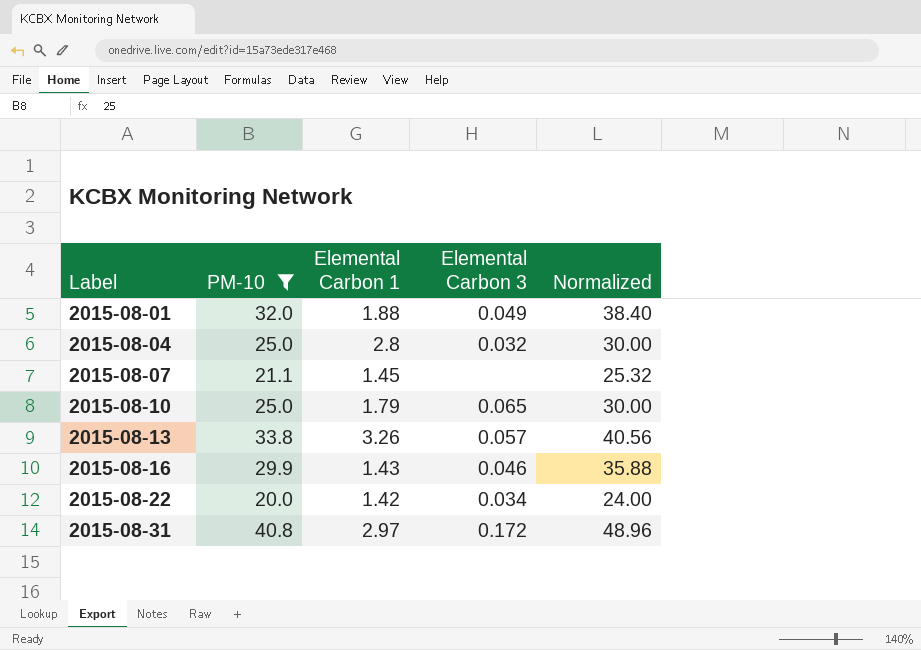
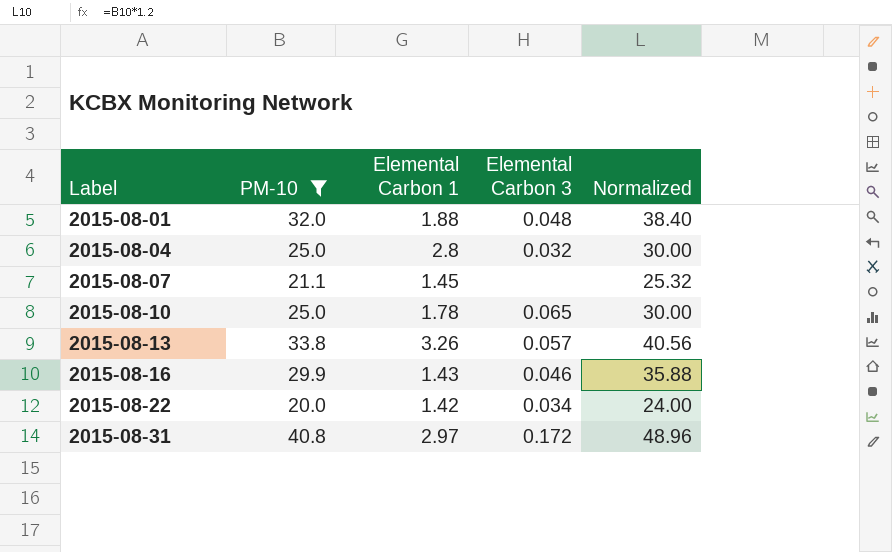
2015-08-01 | Elemental Carbon 3: 0.049 -> 0.048
2015-08-10 | Elemental Carbon 1: 1.79 -> 1.78

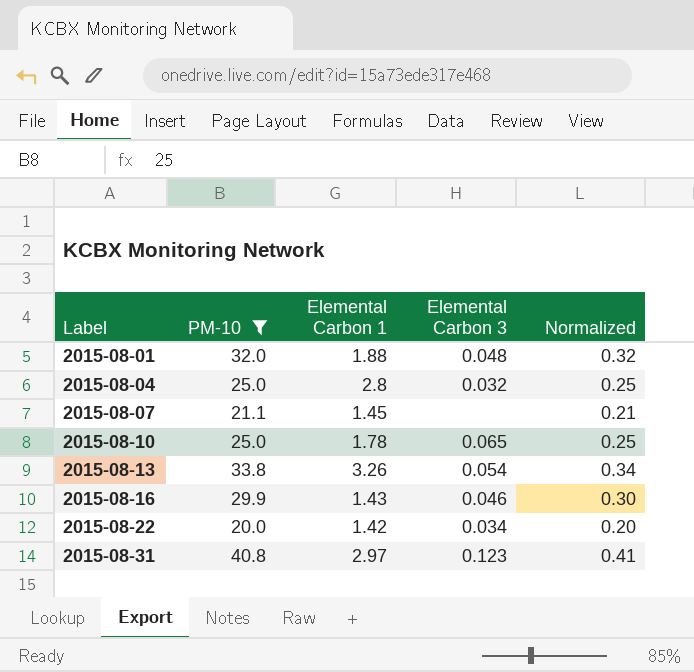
column Normalized | formula: [PM-10] * 1.2 -> [PM-10] * 0.01
2015-08-13 | Elemental Carbon 3: 0.057 -> 0.054
2015-08-31 | Elemental Carbon 3: 0.172 -> 0.123

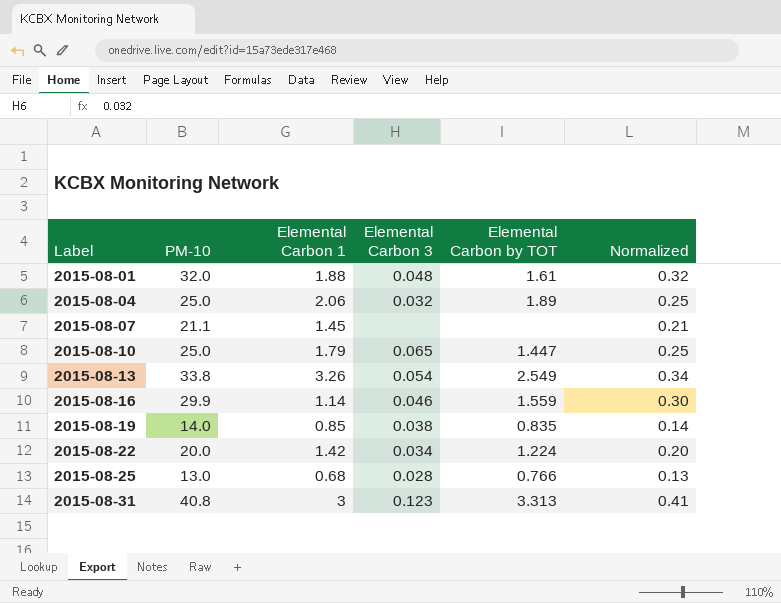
filter: PM-10 >= 20.0 -> none
column Elemental Carbon by TOT | position: none -> 5
2015-08-04 | Elemental Carbon 1: 2.8 -> 2.06
2015-08-10 | Elemental Carbon 1: 1.78 -> 1.79
2015-08-16 | Elemental Carbon 1: 1.43 -> 1.14
2015-08-31 | Elemental Carbon 1: 2.97 -> 3

